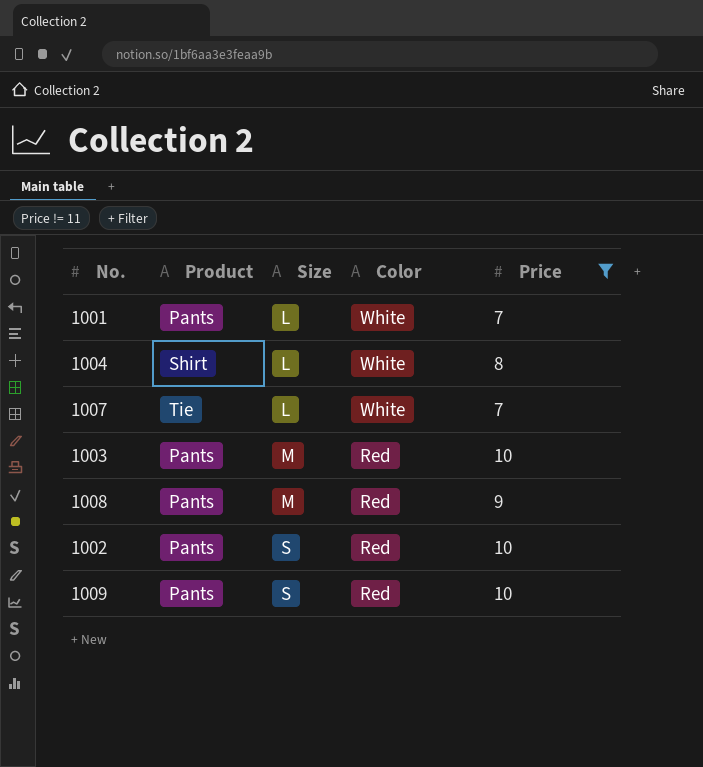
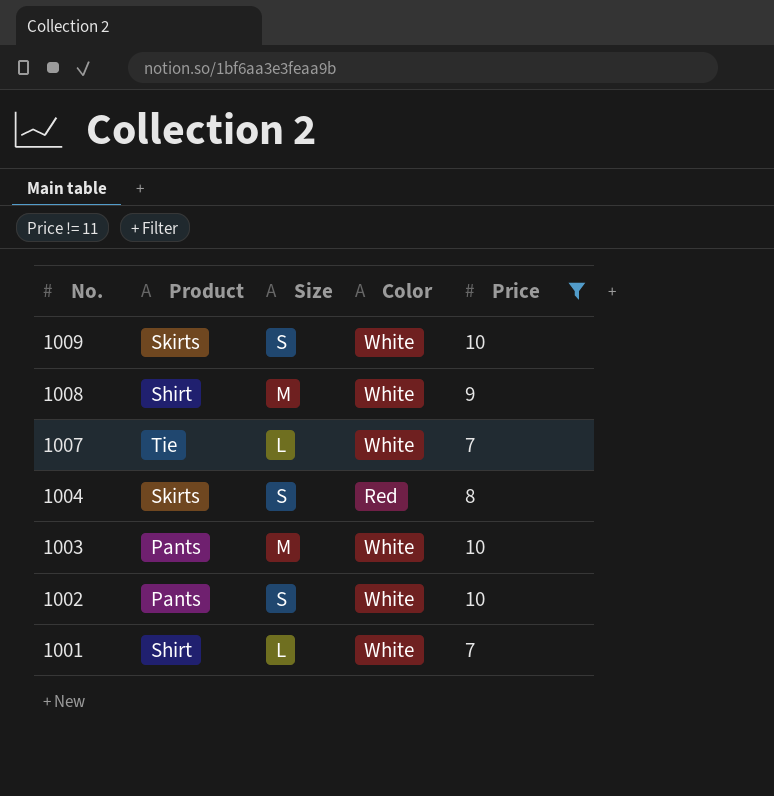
row order: Size ascending -> No. descending
1009 | Product: Pants -> Skirts
1009 | Color: Red -> White
1008 | Product: Pants -> Shirt
1008 | Color: Red -> White
1004 | Product: Shirt -> Skirts
1004 | Size: L -> S
1004 | Color: White -> Red
1003 | Color: Red -> White
1002 | Color: Red -> White
1001 | Product: Pants -> Shirt

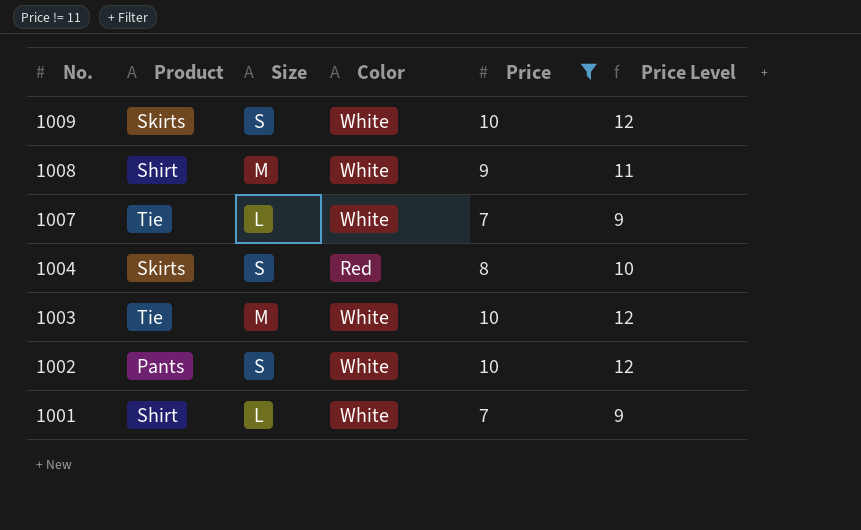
column Price Level | formula: none -> [Price] + 2
1003 | Product: Pants -> Tie

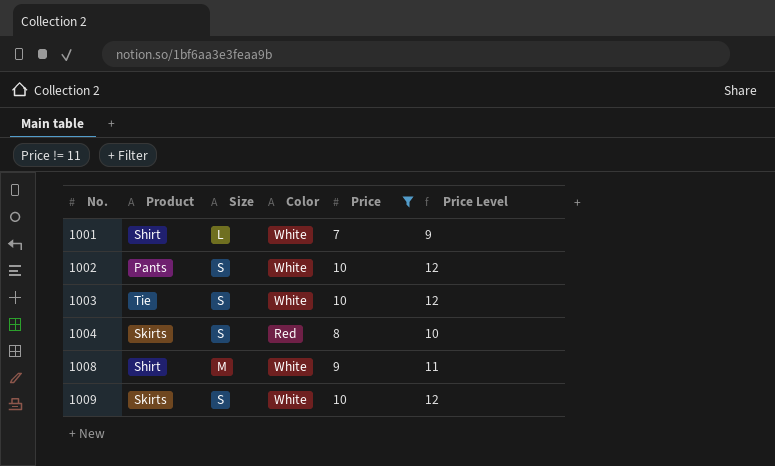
row order: No. descending -> No. ascending
row 1007: Tie | L | White | 7 | 9 -> none
1003 | Size: M -> S

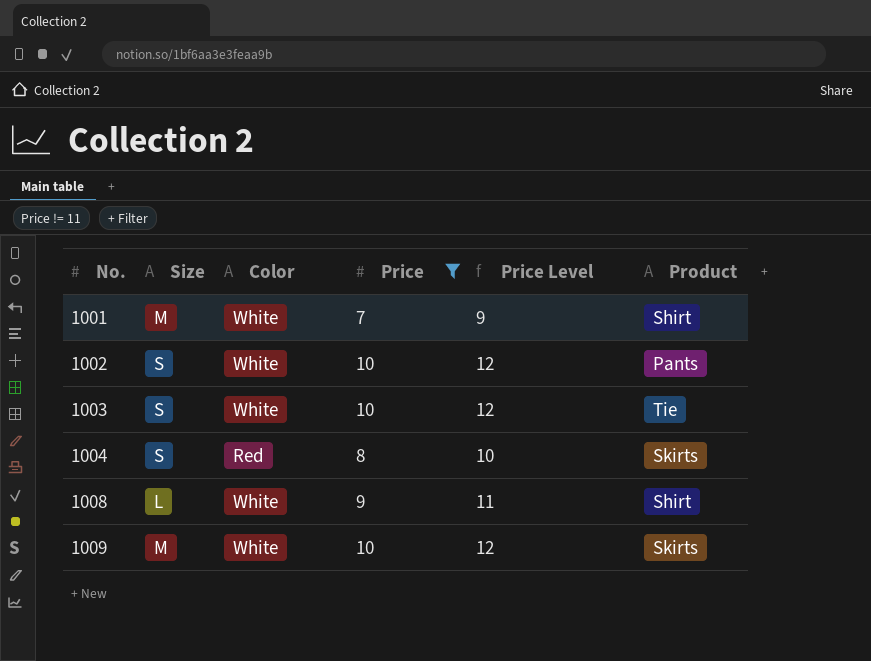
column Product | position: 2 -> 6
1001 | Size: L -> M
1008 | Size: M -> L
1009 | Size: S -> M

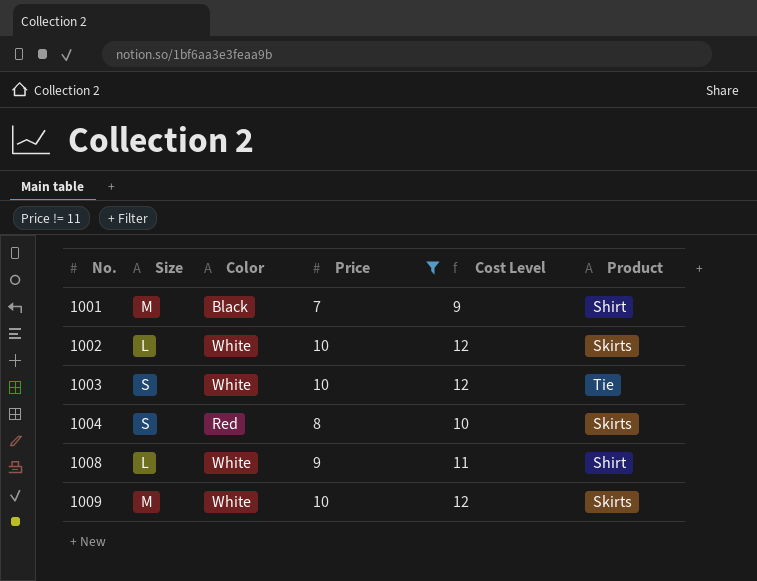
column name: Price Level -> Cost Level
1001 | Color: White -> Black
1002 | Size: S -> L
1002 | Product: Pants -> Skirts

